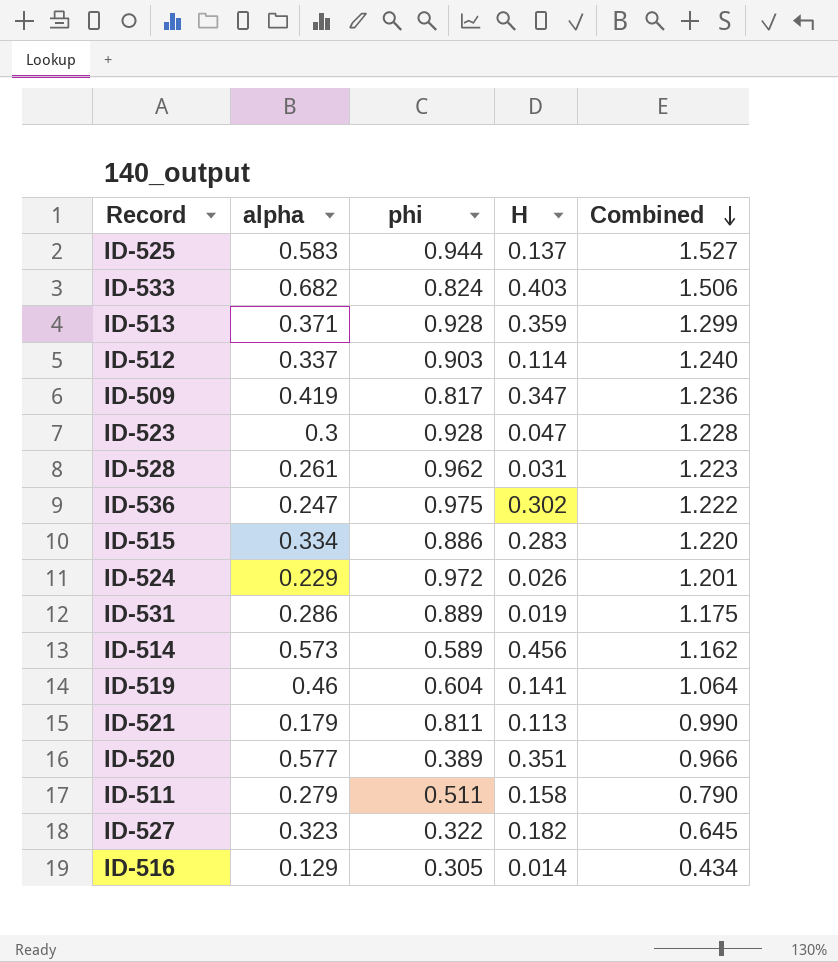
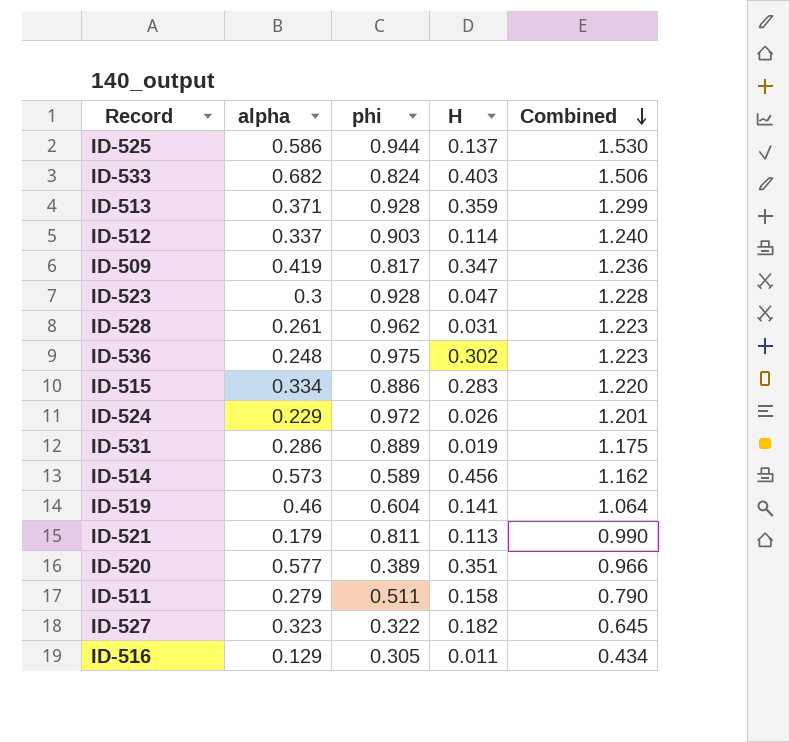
ID-525 | alpha: 0.583 -> 0.586
ID-525 | Combined: 1.527 -> 1.530
ID-536 | alpha: 0.247 -> 0.248
ID-536 | Combined: 1.222 -> 1.223
ID-516 | H: 0.014 -> 0.011

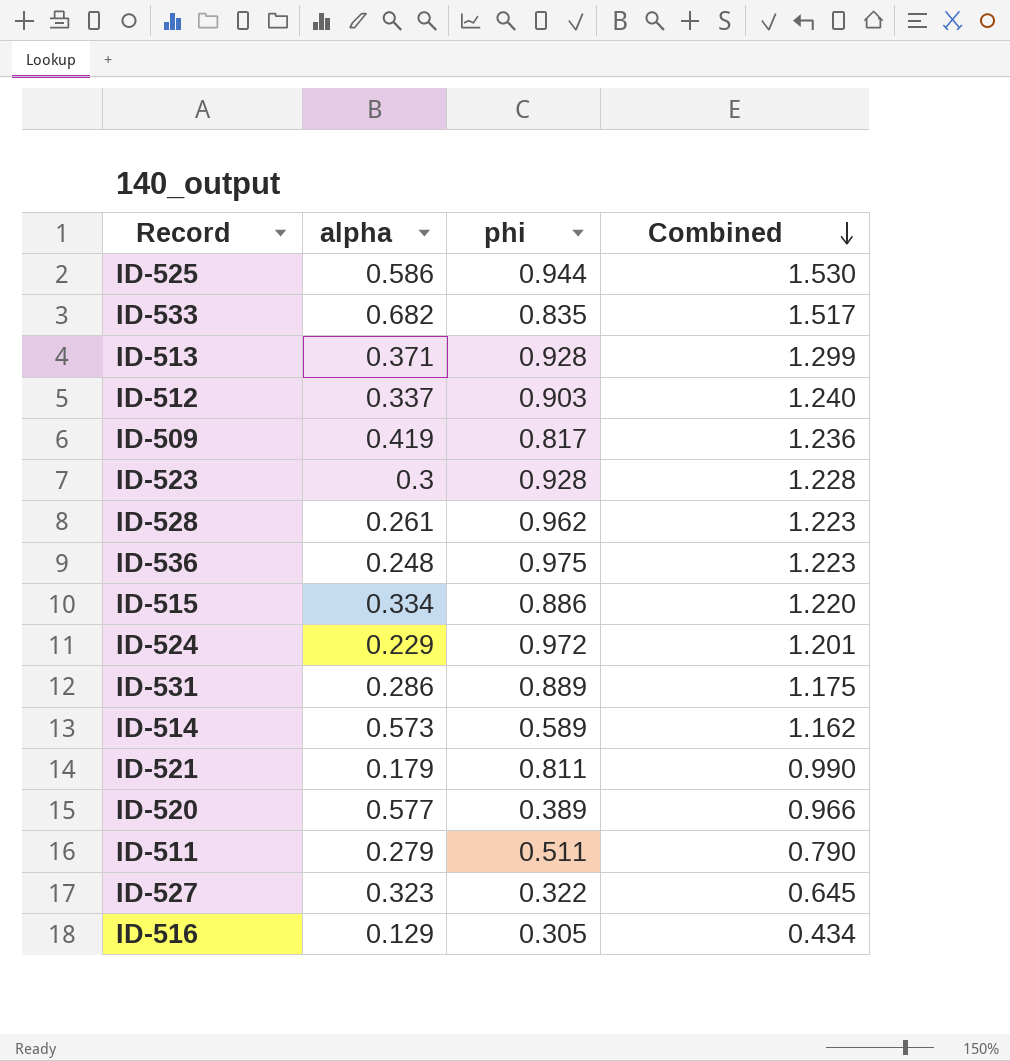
column H | position: 4 -> none
row ID-519: 0.46 | 0.604 | 0.141 | 1.064 -> none
ID-533 | phi: 0.824 -> 0.835
ID-533 | Combined: 1.506 -> 1.517

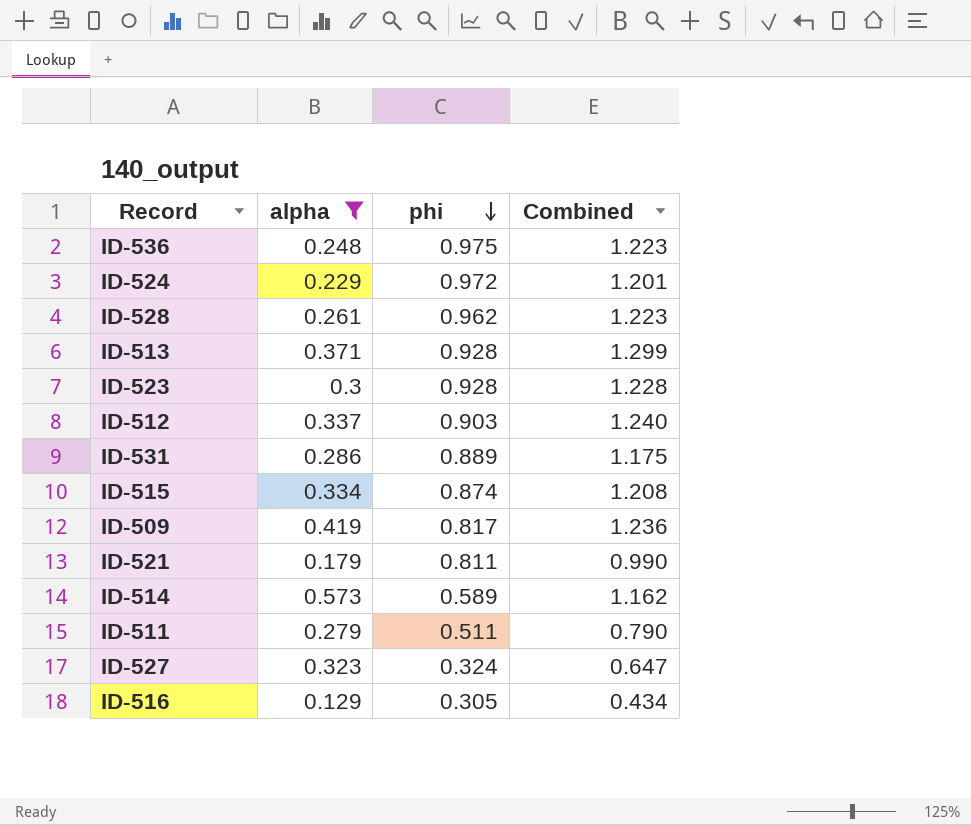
filter: none -> alpha <= 0.573
row order: Combined descending -> phi descending
ID-515 | phi: 0.886 -> 0.874
ID-515 | Combined: 1.220 -> 1.208
ID-527 | phi: 0.322 -> 0.324
ID-527 | Combined: 0.645 -> 0.647

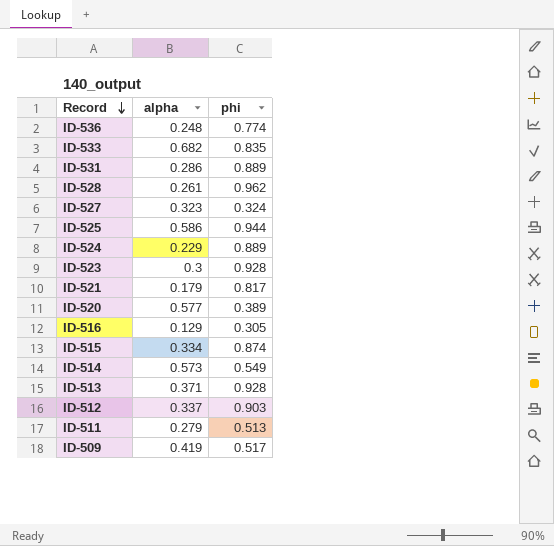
filter: alpha <= 0.573 -> none
row order: phi descending -> Record descending
column Combined | formula: [alpha] + [phi] -> none
ID-536 | phi: 0.975 -> 0.774
ID-524 | phi: 0.972 -> 0.889
ID-521 | phi: 0.811 -> 0.817
ID-514 | phi: 0.589 -> 0.549
ID-511 | phi: 0.511 -> 0.513
ID-509 | phi: 0.817 -> 0.517

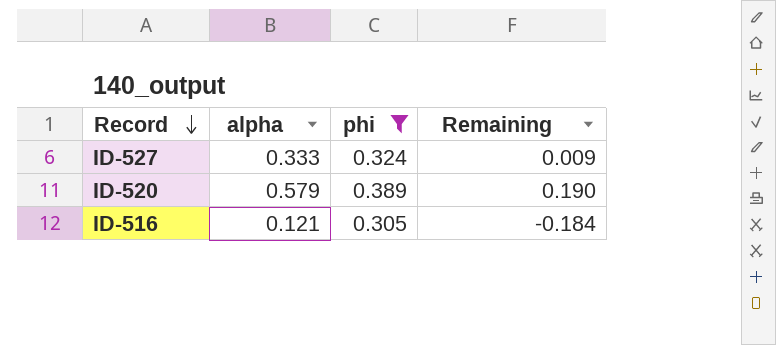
filter: none -> phi <= 0.389
column Remaining | formula: none -> [alpha] - [phi]
ID-527 | alpha: 0.323 -> 0.333
ID-520 | alpha: 0.577 -> 0.579
ID-516 | alpha: 0.129 -> 0.121

